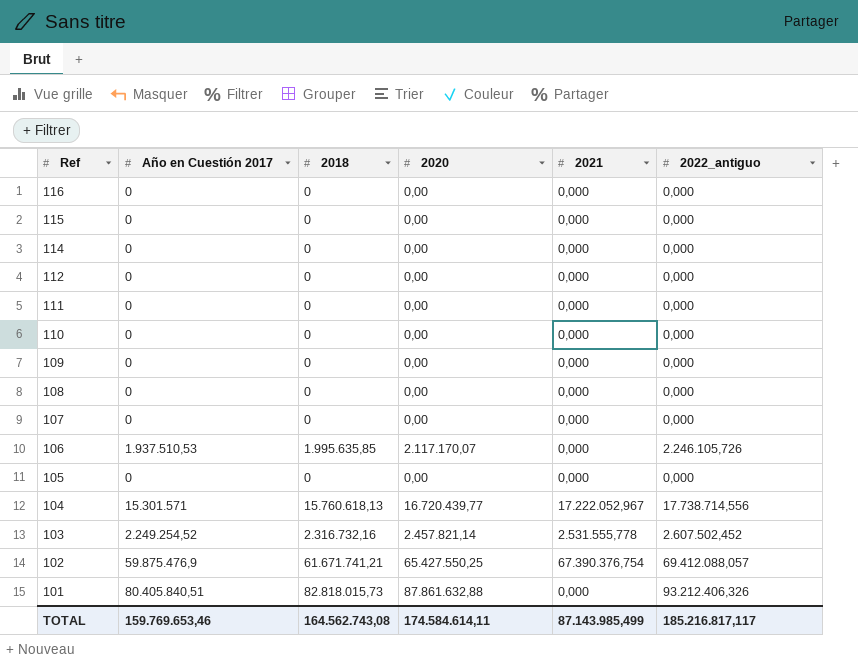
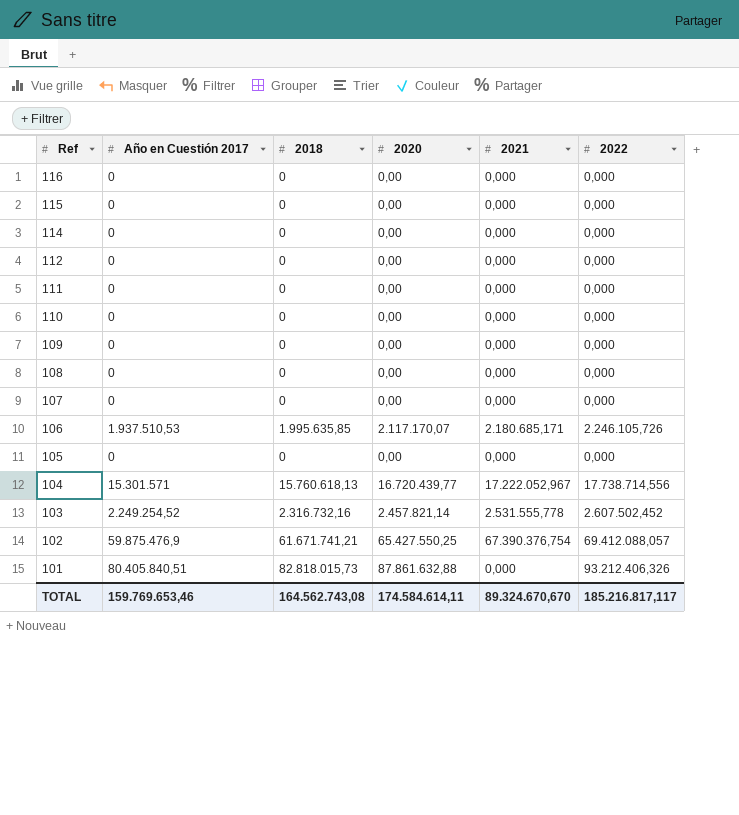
column name: 2022_antiguo -> 2022
106 | 2021: 0,000 -> 2.180.685,171
TOTAL | 2021: 87.143.985,499 -> 89.324.670,670

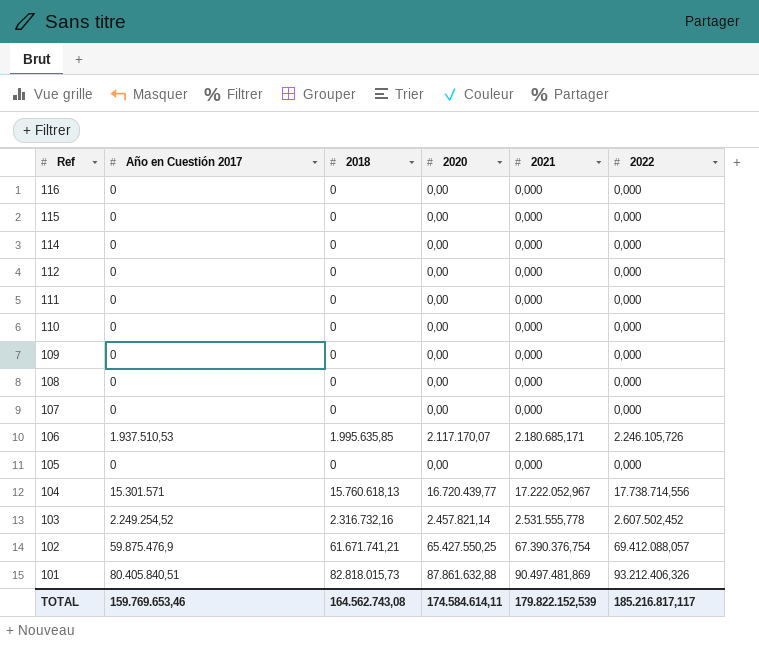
101 | 2021: 0,000 -> 90.497.481,869
TOTAL | 2021: 89.324.670,670 -> 179.822.152,539

